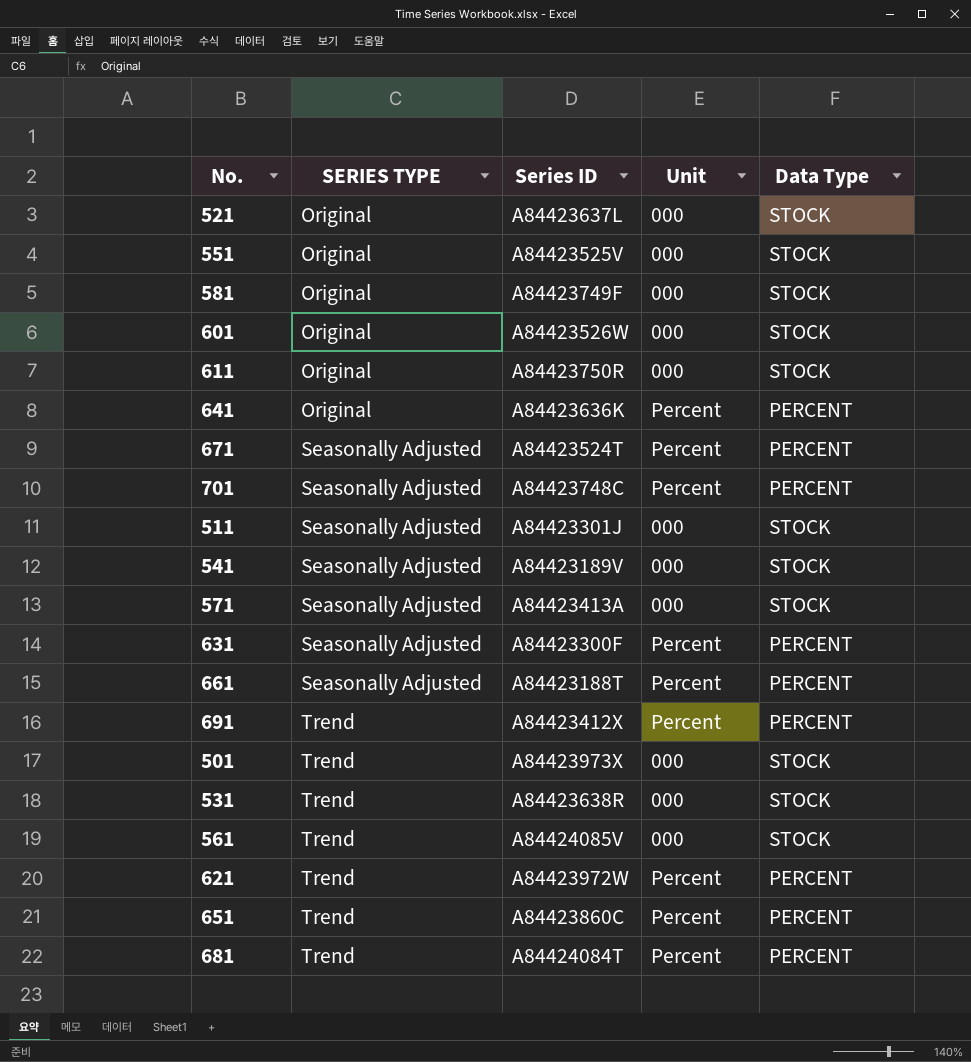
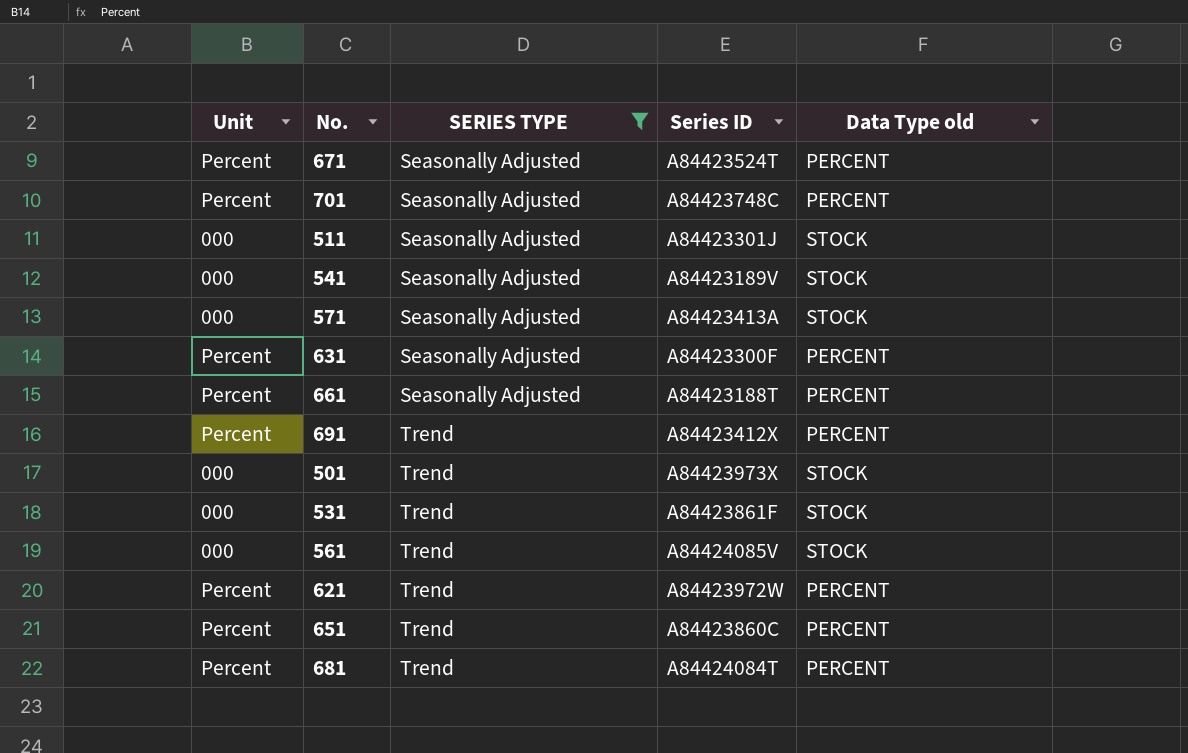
filter: none -> SERIES TYPE != Original
column Unit | position: 4 -> 1
column name: Data Type -> Data Type old
531 | Series ID: A84423638R -> A84423861F

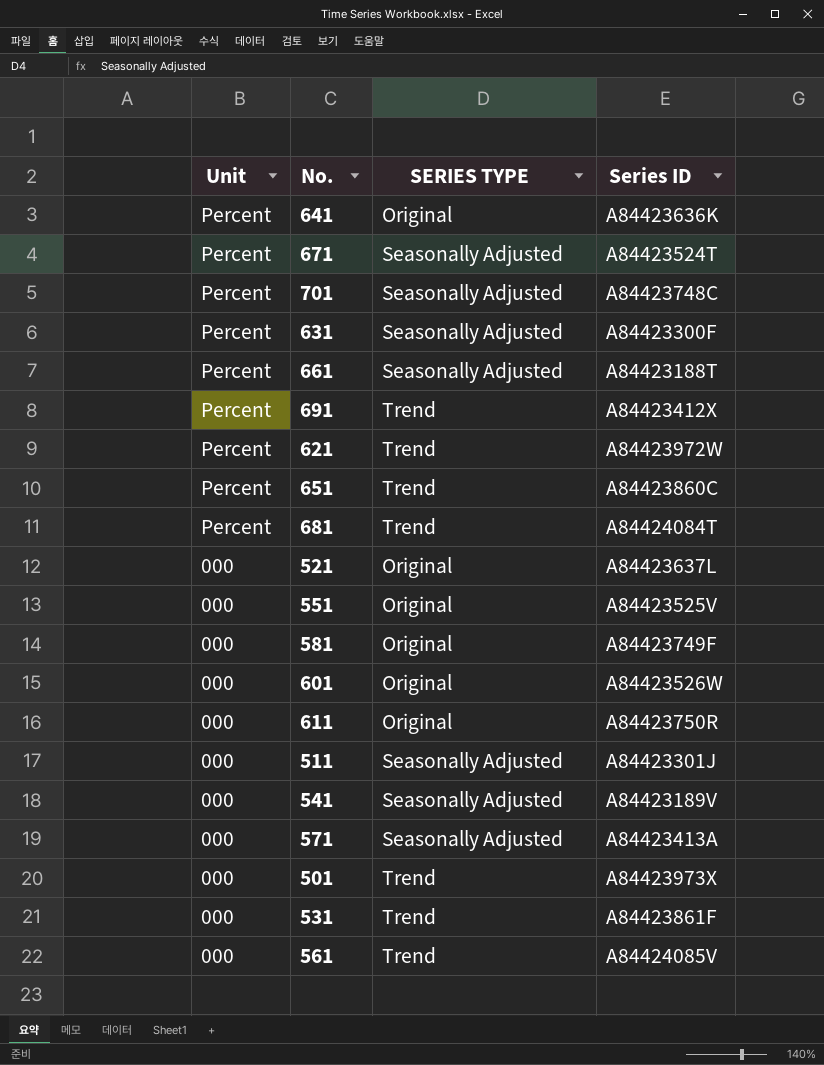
filter: SERIES TYPE != Original -> none
row order: SERIES TYPE ascending -> Unit descending
column Data Type old | position: 5 -> none

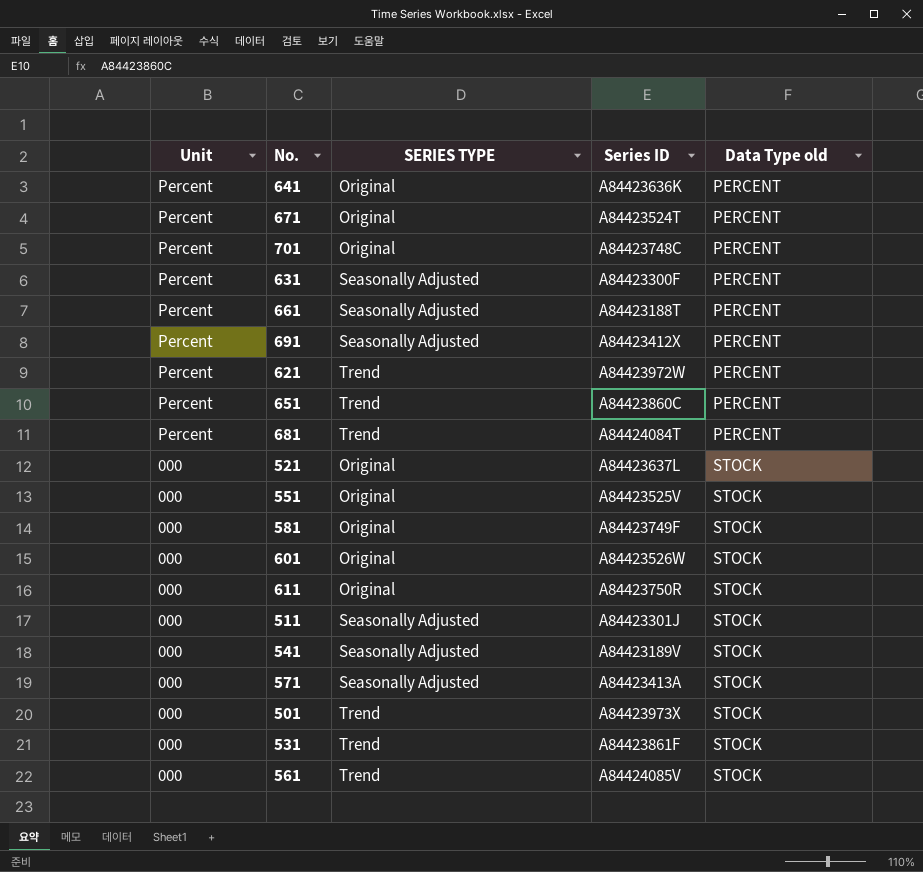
column Data Type old | position: none -> 5
671 | SERIES TYPE: Seasonally Adjusted -> Original
701 | SERIES TYPE: Seasonally Adjusted -> Original
691 | SERIES TYPE: Trend -> Seasonally Adjusted

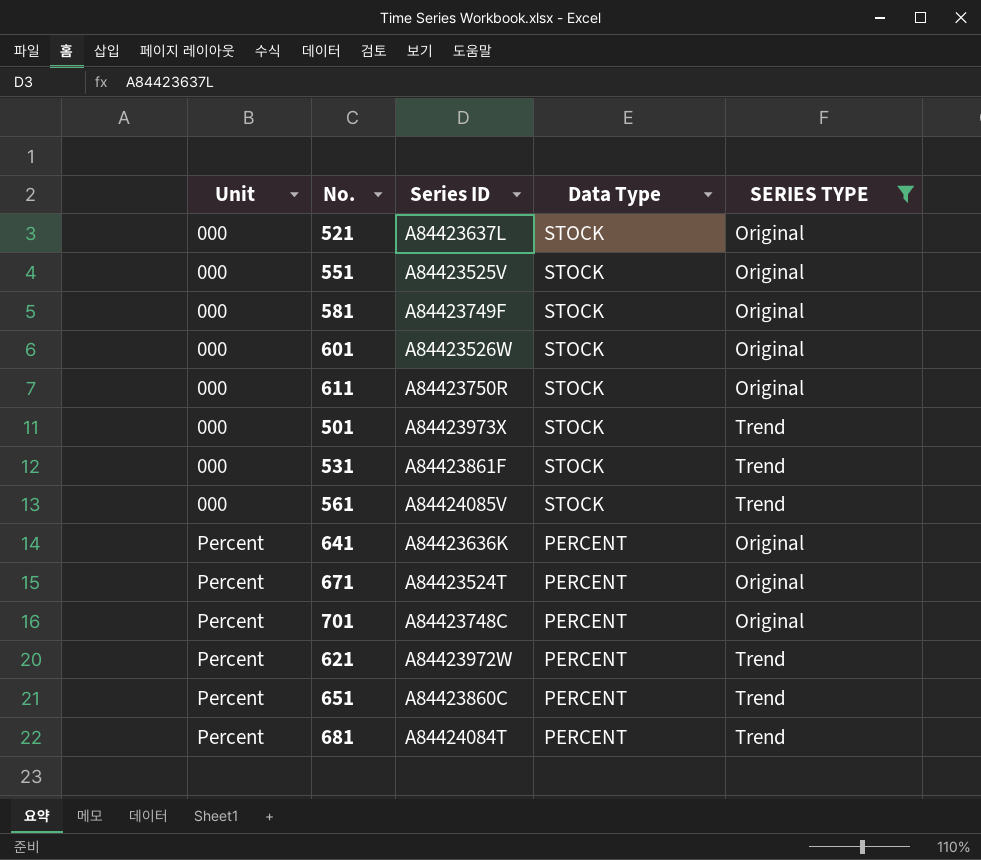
filter: none -> SERIES TYPE != Seasonally Adjusted
row order: Unit descending -> Unit ascending
column name: Data Type old -> Data Type
column SERIES TYPE | position: 3 -> 5

